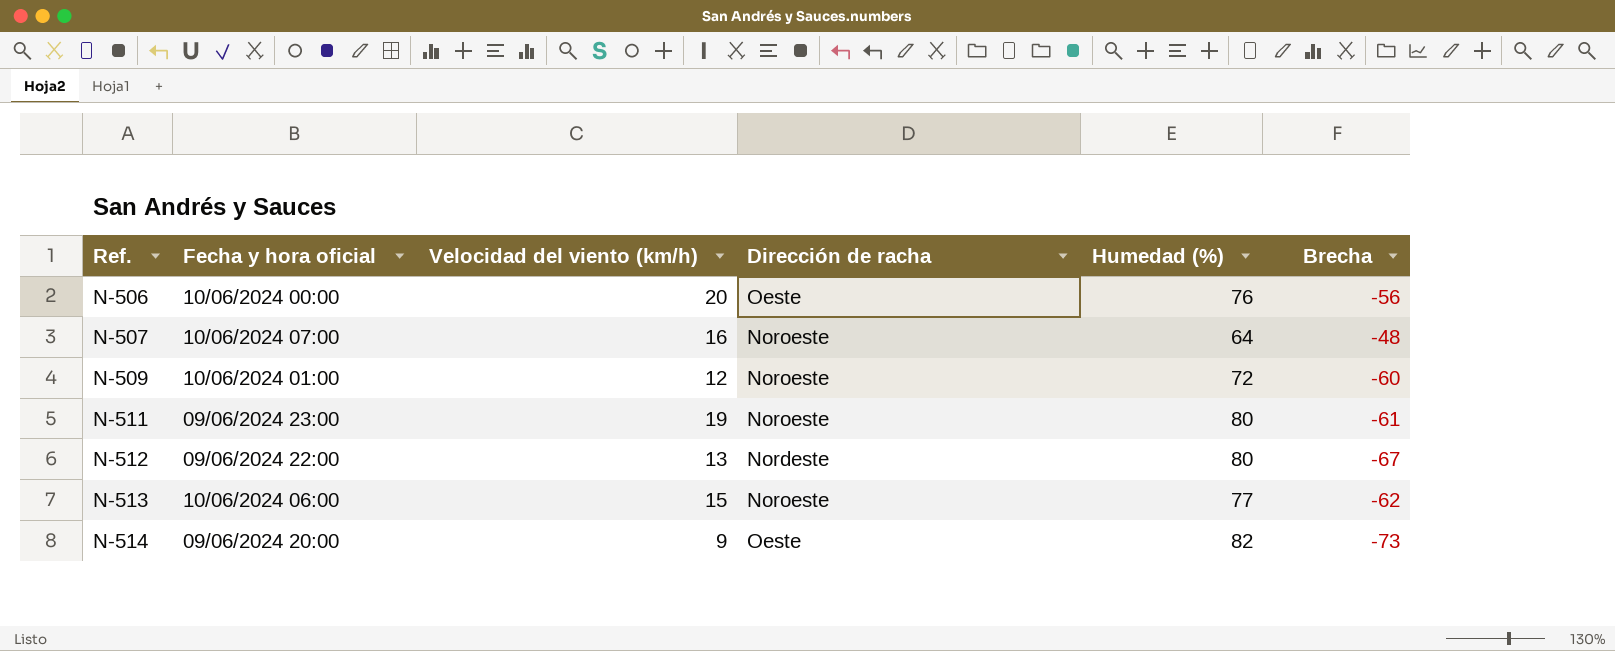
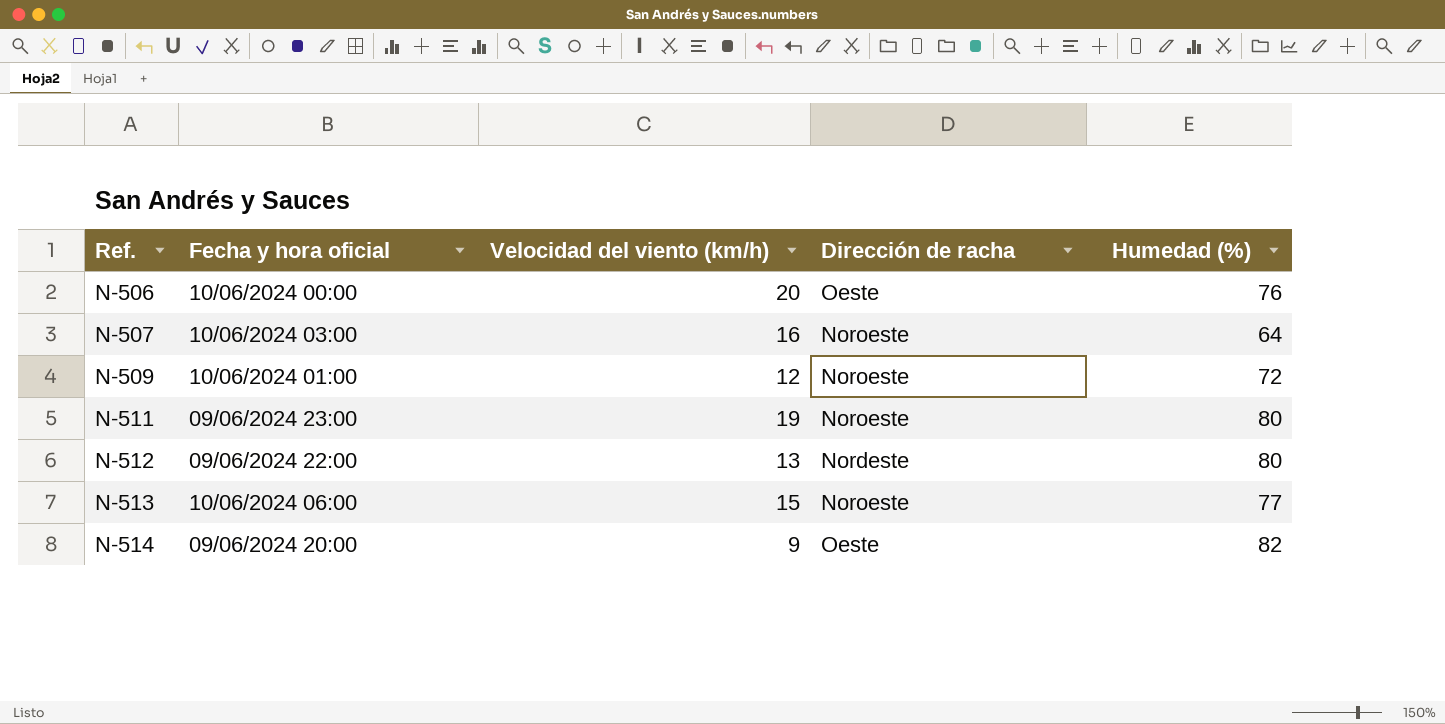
column Brecha | formula: [Velocidad del viento (km/h)] - [Humedad (%)] -> none
N-507 | Fecha y hora oficial: 10/06/2024 07:00 -> 10/06/2024 03:00

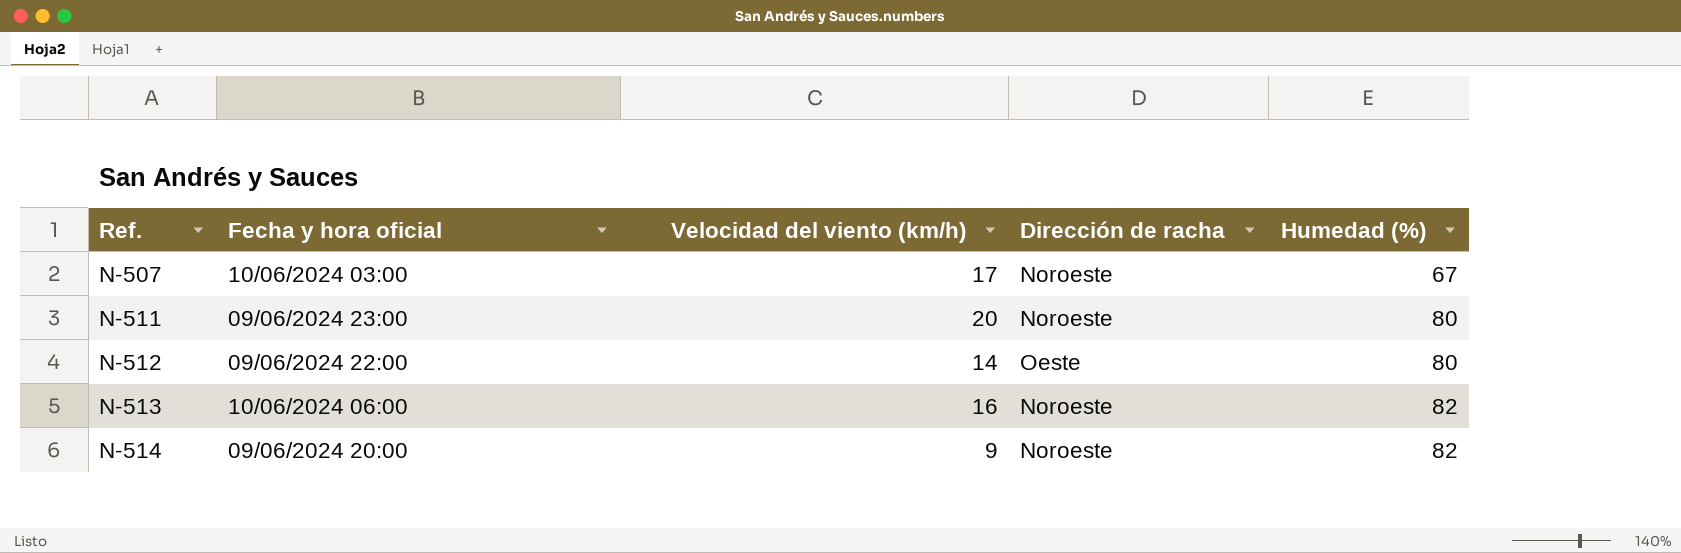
row N-506: 10/06/2024 00:00 | 20 | Oeste | 76 -> none
row N-509: 10/06/2024 01:00 | 12 | Noroeste | 72 -> none
N-507 | Velocidad del viento (km/h): 16 -> 17
N-507 | Humedad (%): 64 -> 67
N-511 | Velocidad del viento (km/h): 19 -> 20
N-512 | Velocidad del viento (km/h): 13 -> 14
N-512 | Dirección de racha: Nordeste -> Oeste
N-513 | Velocidad del viento (km/h): 15 -> 16
N-513 | Humedad (%): 77 -> 82
N-514 | Dirección de racha: Oeste -> Noroeste

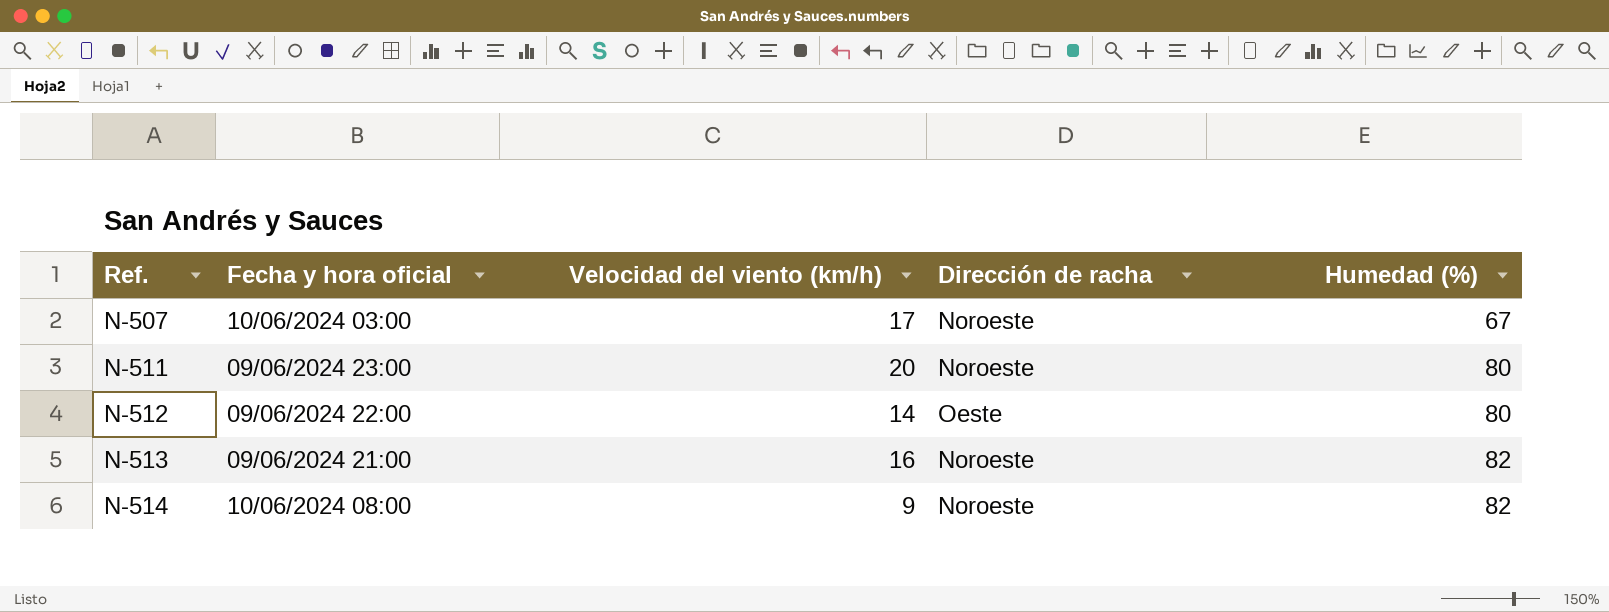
N-513 | Fecha y hora oficial: 10/06/2024 06:00 -> 09/06/2024 21:00
N-514 | Fecha y hora oficial: 09/06/2024 20:00 -> 10/06/2024 08:00

